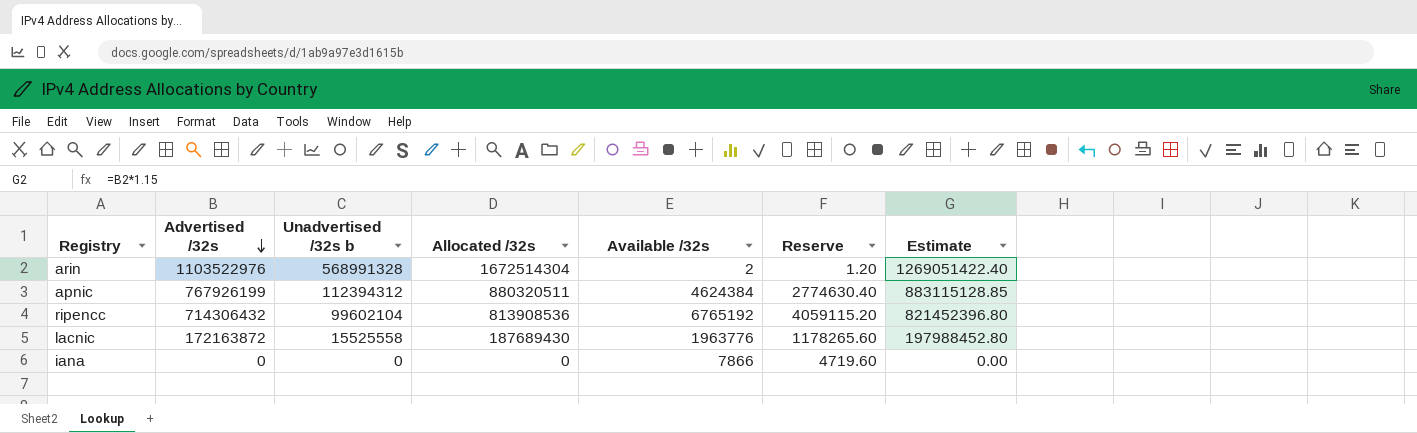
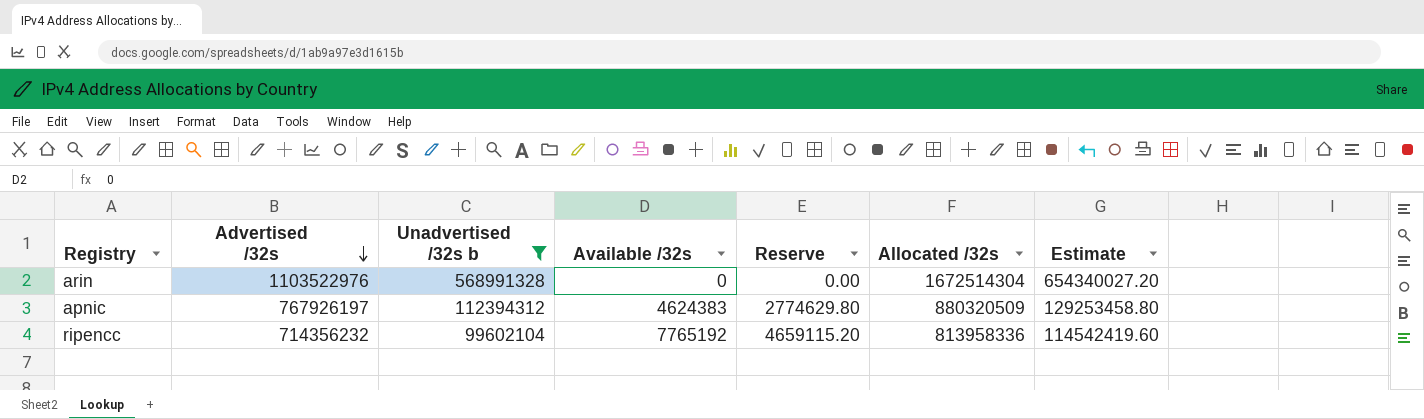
filter: none -> Unadvertised /32s b >= 99602104
column Allocated /32s | position: 4 -> 6
column Estimate | formula: [Advertised /32s] * 1.15 -> [Unadvertised /32s b] * 1.15
arin | Available /32s: 2 -> 0
arin | Reserve: 1.20 -> 0.00
apnic | Advertised /32s: 767926199 -> 767926197
apnic | Available /32s: 4624384 -> 4624383
apnic | Reserve: 2774630.40 -> 2774629.80
apnic | Allocated /32s: 880320511 -> 880320509
ripencc | Advertised /32s: 714306432 -> 714356232
ripencc | Available /32s: 6765192 -> 7765192
ripencc | Reserve: 4059115.20 -> 4659115.20
ripencc | Allocated /32s: 813908536 -> 813958336

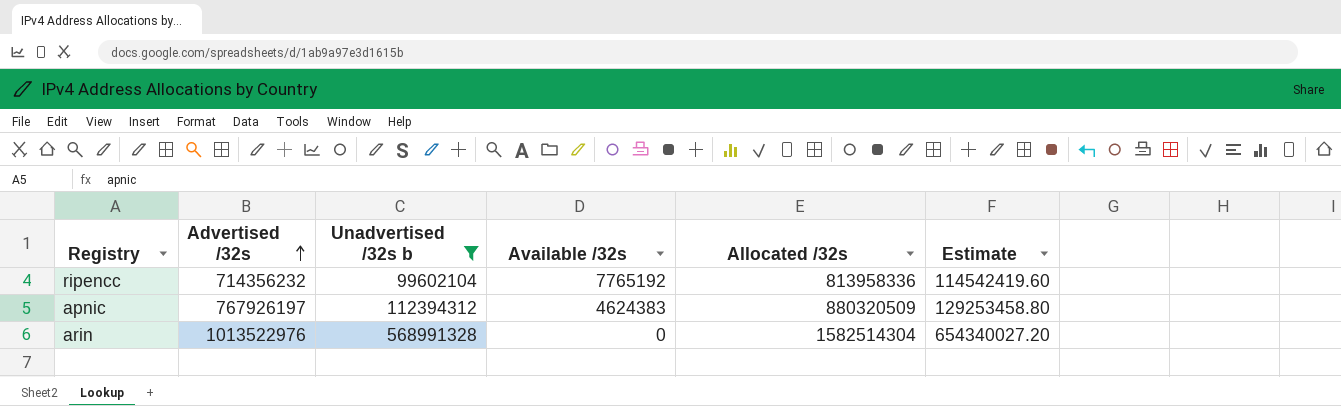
row order: Advertised /32s descending -> Advertised /32s ascending
column Reserve | formula: [Available /32s] * 0.6 -> none
arin | Advertised /32s: 1103522976 -> 1013522976
arin | Allocated /32s: 1672514304 -> 1582514304

